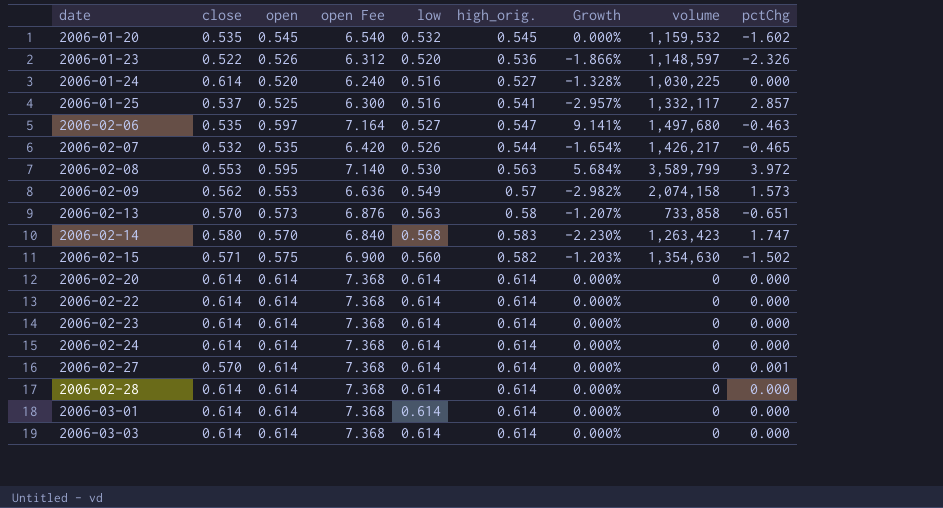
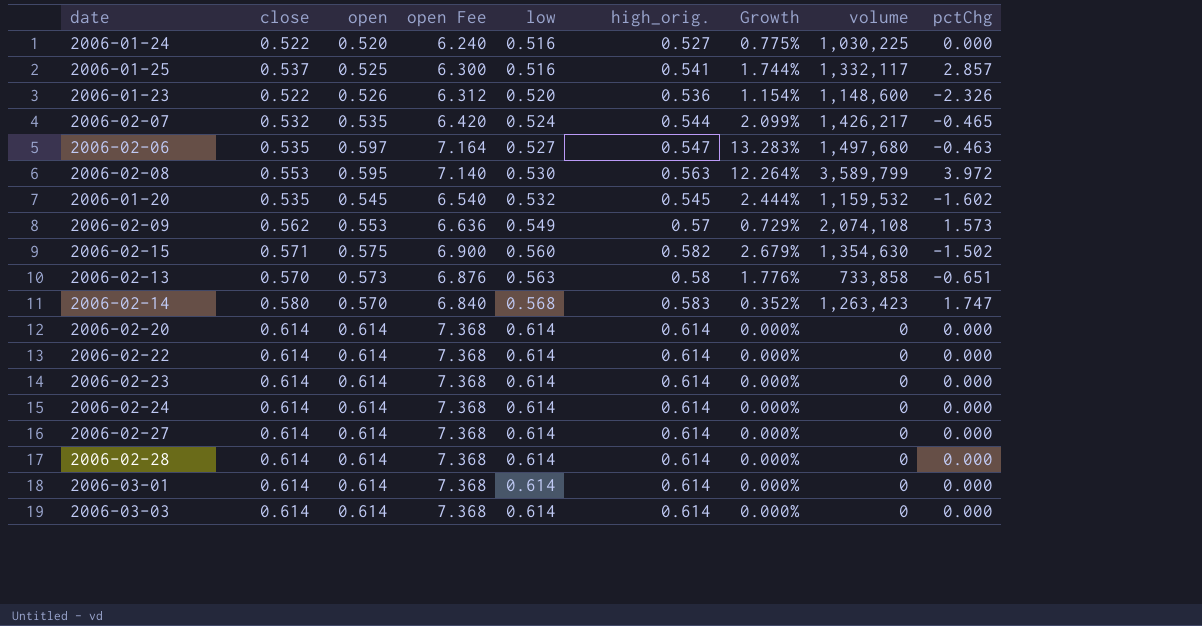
row order: date ascending -> low ascending
column Growth | formula: ([open] - [high_orig.]) / [high_orig.] -> ([open] - [low]) / [low]
2006-01-24 | close: 0.614 -> 0.522
2006-01-23 | volume: 1,148,597 -> 1,148,600
2006-02-07 | low: 0.526 -> 0.524
2006-02-09 | volume: 2,074,158 -> 2,074,108
2006-02-27 | close: 0.570 -> 0.614
2006-02-27 | pctChg: 0.001 -> 0.000

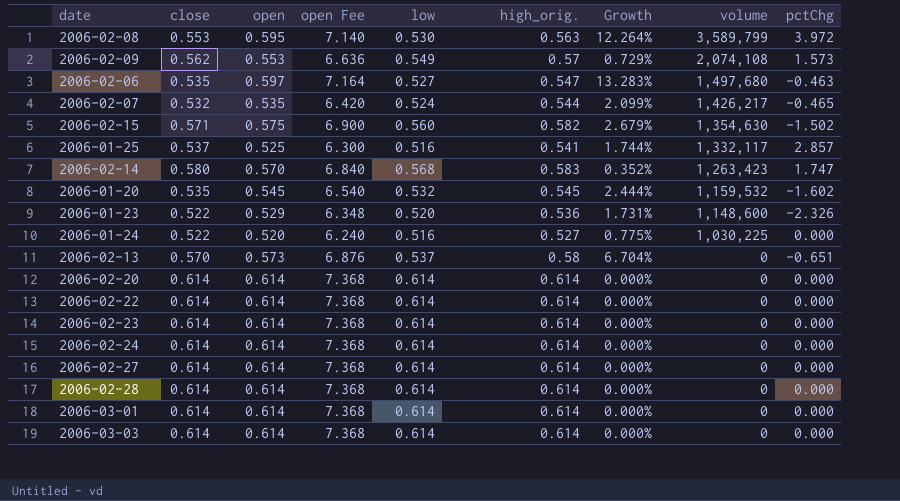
row order: low ascending -> volume descending
2006-01-23 | open: 0.526 -> 0.529
2006-01-23 | open Fee: 6.312 -> 6.348
2006-01-23 | Growth: 1.154% -> 1.731%
2006-02-13 | low: 0.563 -> 0.537
2006-02-13 | Growth: 1.776% -> 6.704%
2006-02-13 | volume: 733,858 -> 0

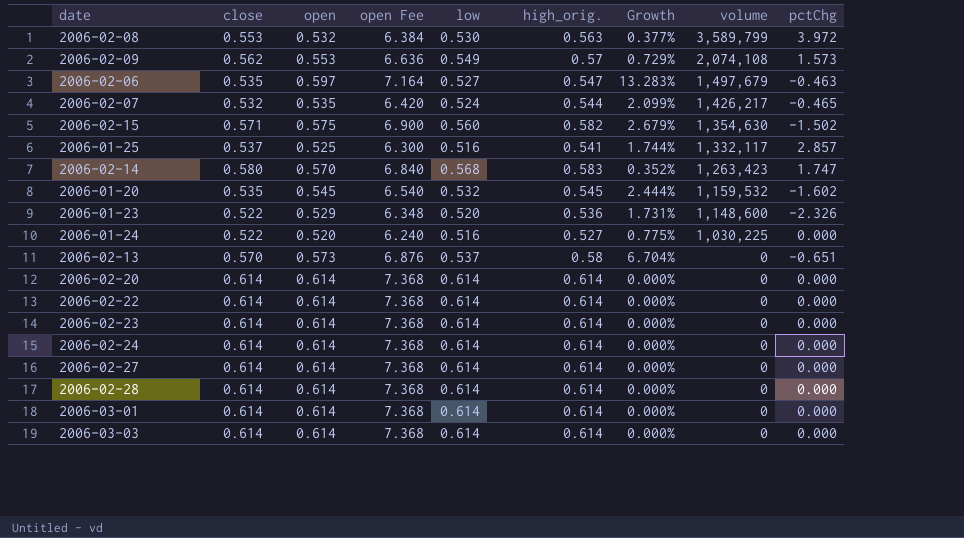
2006-02-08 | open: 0.595 -> 0.532
2006-02-08 | open Fee: 7.140 -> 6.384
2006-02-08 | Growth: 12.264% -> 0.377%
2006-02-06 | volume: 1,497,680 -> 1,497,679

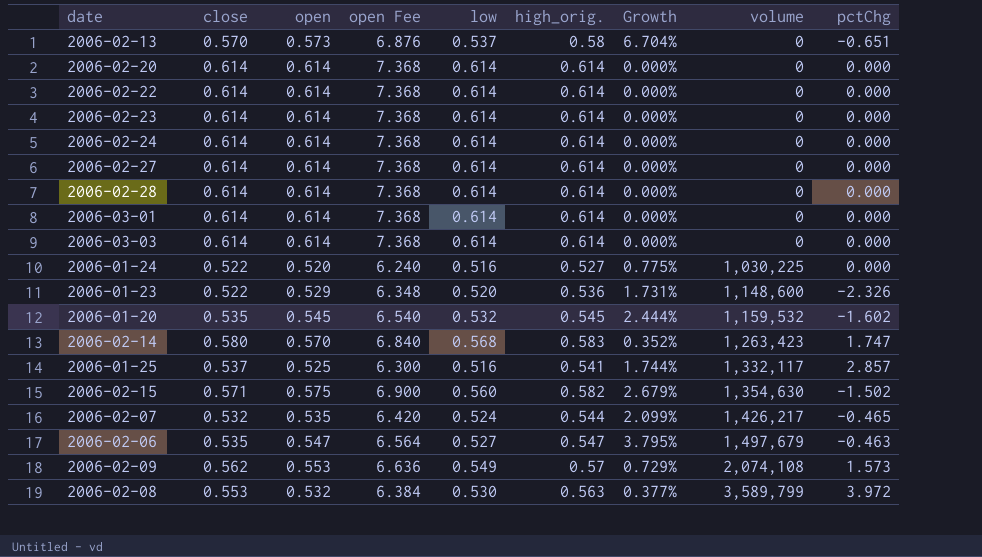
row order: volume descending -> volume ascending
2006-02-06 | open: 0.597 -> 0.547
2006-02-06 | open Fee: 7.164 -> 6.564
2006-02-06 | Growth: 13.283% -> 3.795%

